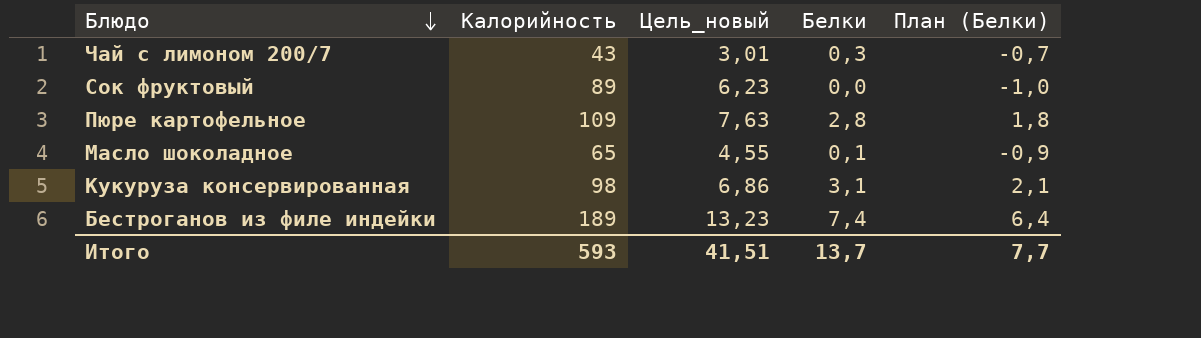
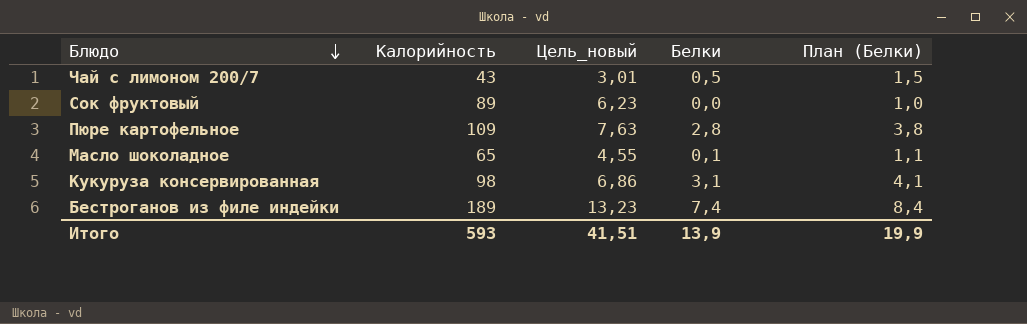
column План (Белки) | formula: [Белки] - 1 -> [Белки] + 1
Чай с лимоном 200/7 | Белки: 0,3 -> 0,5
Итого | Белки: 13,7 -> 13,9
Итого | План (Белки): 7,7 -> 19,9

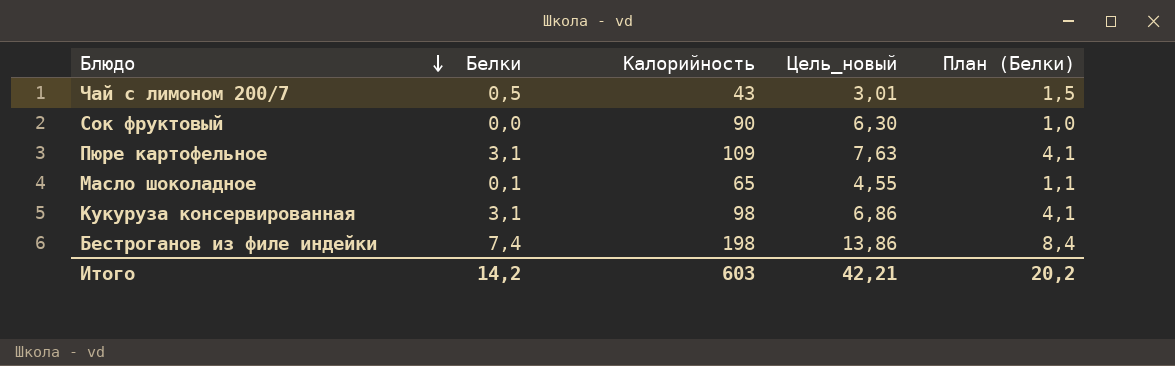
column Белки | position: 4 -> 2
Сок фруктовый | Калорийность: 89 -> 90
Сок фруктовый | Цель_новый: 6,23 -> 6,30
Пюре картофельное | Белки: 2,8 -> 3,1
Пюре картофельное | План (Белки): 3,8 -> 4,1
Бестроганов из филе индейки | Калорийность: 189 -> 198
Бестроганов из филе индейки | Цель_новый: 13,23 -> 13,86
Итого | Белки: 13,9 -> 14,2
Итого | Калорийность: 593 -> 603
Итого | Цель_новый: 41,51 -> 42,21
Итого | План (Белки): 19,9 -> 20,2

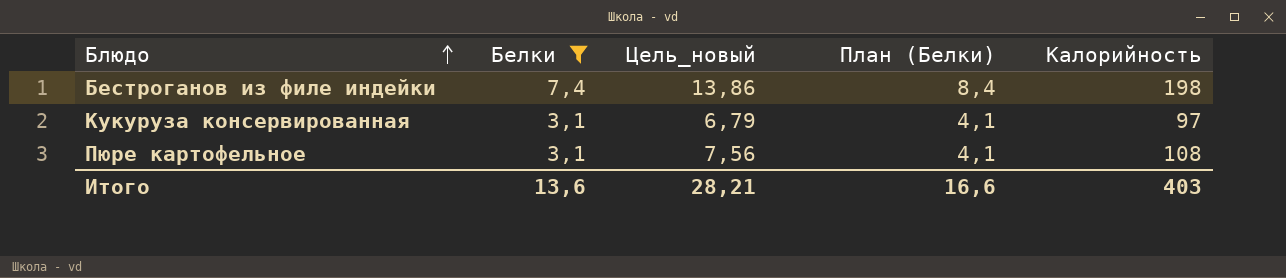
filter: none -> Белки >= 3,1
row order: Блюдо descending -> Блюдо ascending
column Калорийность | position: 3 -> 5
Кукуруза консервированная | Цель_новый: 6,86 -> 6,79
Кукуруза консервированная | Калорийность: 98 -> 97
Пюре картофельное | Цель_новый: 7,63 -> 7,56
Пюре картофельное | Калорийность: 109 -> 108
Итого | Белки: 14,2 -> 13,6
Итого | Цель_новый: 42,21 -> 28,21
Итого | План (Белки): 20,2 -> 16,6
Итого | Калорийность: 603 -> 403

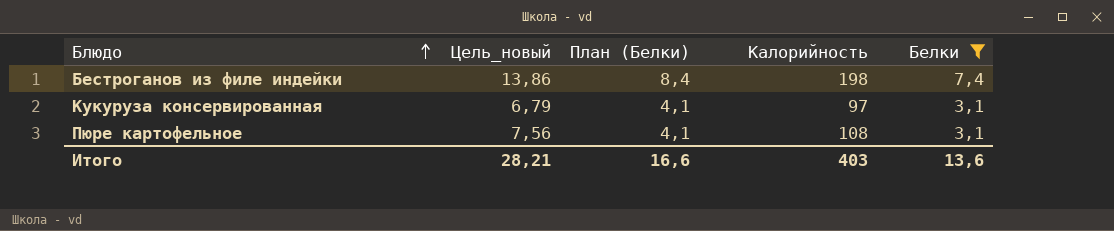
column Белки | position: 2 -> 5

